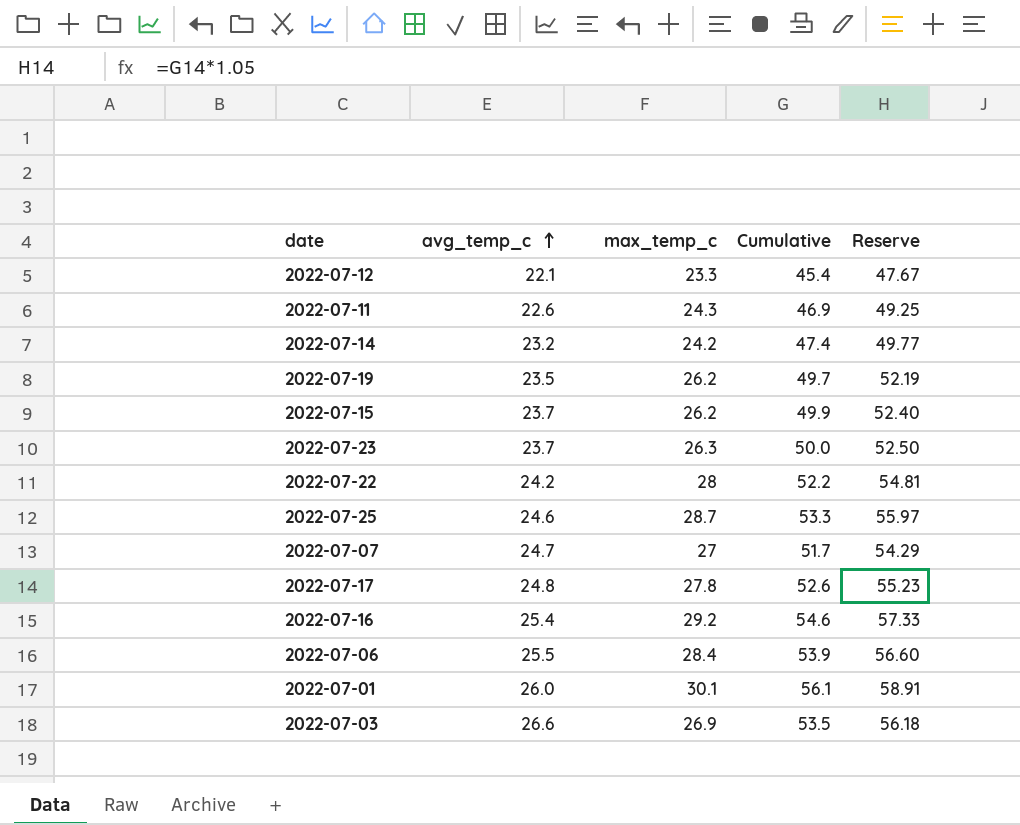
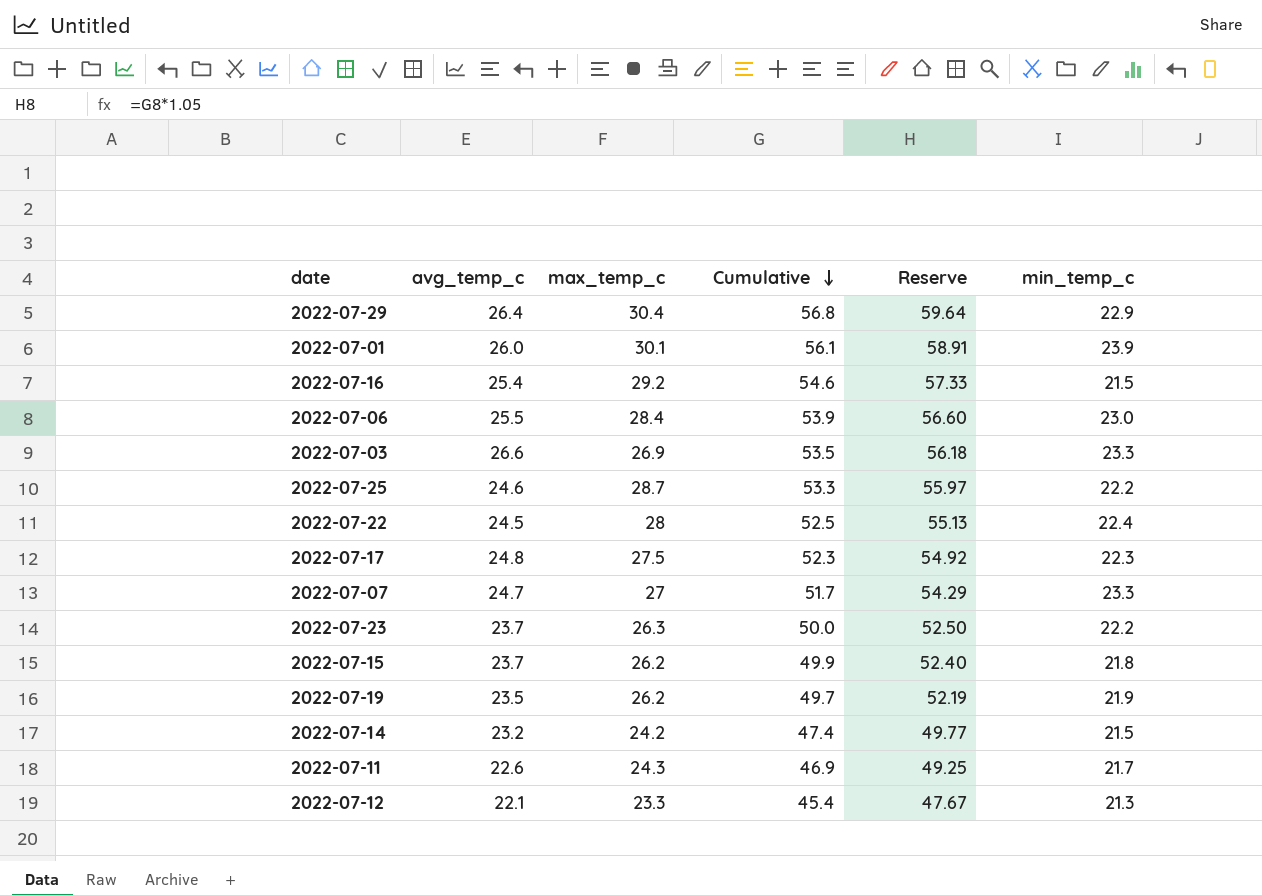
row order: avg_temp_c ascending -> Cumulative descending
column min_temp_c | position: none -> 6
row 2022-07-29: none -> 26.4 | 30.4 | 56.8 | 59.64 | 22.9
2022-07-22 | avg_temp_c: 24.2 -> 24.5
2022-07-22 | Cumulative: 52.2 -> 52.5
2022-07-22 | Reserve: 54.81 -> 55.13
2022-07-17 | max_temp_c: 27.8 -> 27.5
2022-07-17 | Cumulative: 52.6 -> 52.3
2022-07-17 | Reserve: 55.23 -> 54.92

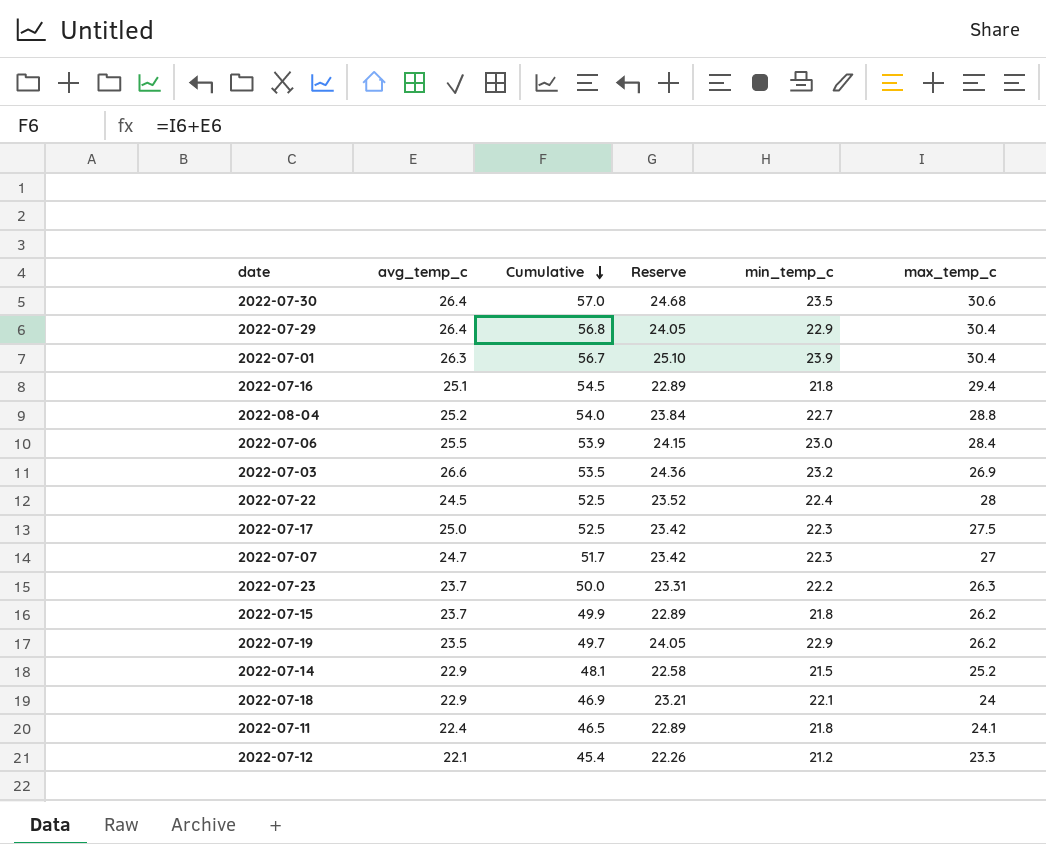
column Reserve | formula: [Cumulative] * 1.05 -> [min_temp_c] * 1.05
column max_temp_c | position: 3 -> 6
row 2022-07-25: 24.6 | 28.7 | 53.3 | 55.97 | 22.2 -> none
row 2022-07-30: none -> 26.4 | 57.0 | 24.68 | 23.5 | 30.6
2022-07-01 | avg_temp_c: 26.0 -> 26.3
2022-07-01 | Cumulative: 56.1 -> 56.7
2022-07-01 | max_temp_c: 30.1 -> 30.4
2022-07-16 | avg_temp_c: 25.4 -> 25.1
2022-07-16 | Cumulative: 54.6 -> 54.5
2022-07-16 | min_temp_c: 21.5 -> 21.8
2022-07-16 | max_temp_c: 29.2 -> 29.4
row 2022-08-04: none -> 25.2 | 54.0 | 23.84 | 22.7 | 28.8
2022-07-03 | min_temp_c: 23.3 -> 23.2
2022-07-17 | avg_temp_c: 24.8 -> 25.0
2022-07-17 | Cumulative: 52.3 -> 52.5
2022-07-07 | min_temp_c: 23.3 -> 22.3
2022-07-19 | min_temp_c: 21.9 -> 22.9
2022-07-14 | avg_temp_c: 23.2 -> 22.9
2022-07-14 | Cumulative: 47.4 -> 48.1
2022-07-14 | max_temp_c: 24.2 -> 25.2
row 2022-07-18: none -> 22.9 | 46.9 | 23.21 | 22.1 | 24
2022-07-11 | avg_temp_c: 22.6 -> 22.4
2022-07-11 | Cumulative: 46.9 -> 46.5
2022-07-11 | min_temp_c: 21.7 -> 21.8
2022-07-11 | max_temp_c: 24.3 -> 24.1
2022-07-12 | min_temp_c: 21.3 -> 21.2

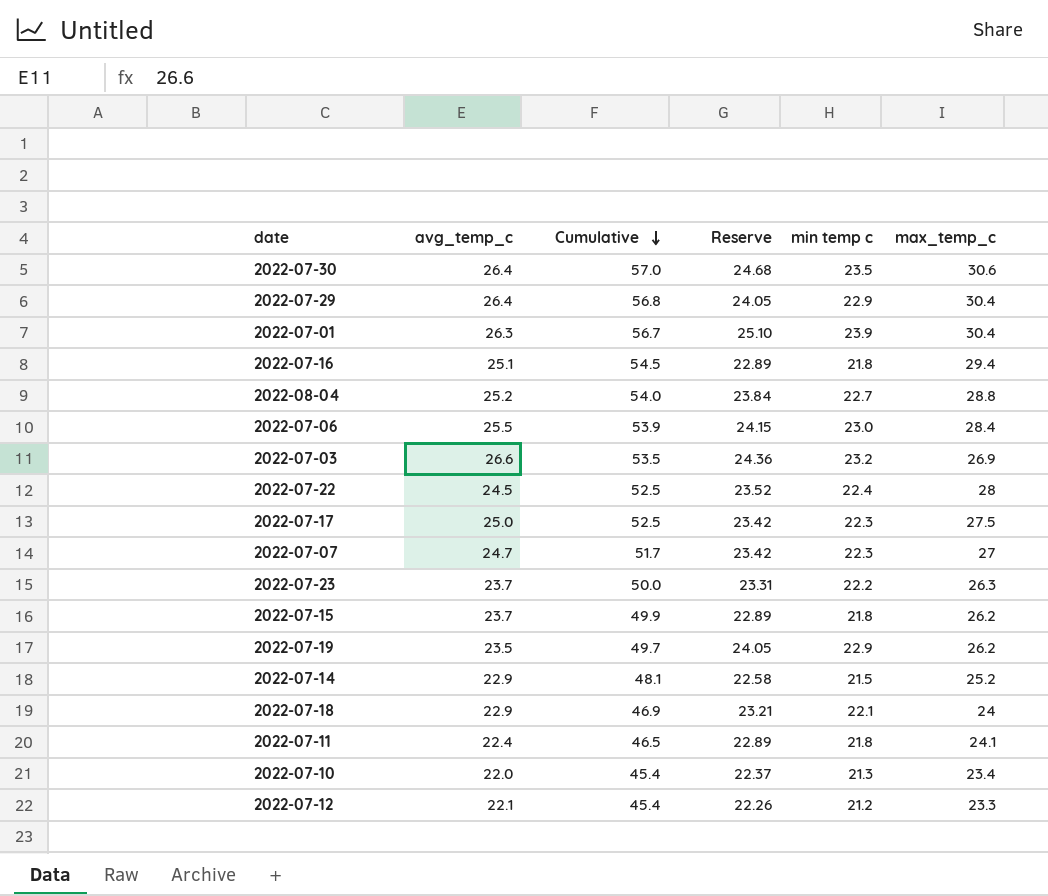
column name: min_temp_c -> min temp c
row 2022-07-10: none -> 22.0 | 45.4 | 22.37 | 21.3 | 23.4

